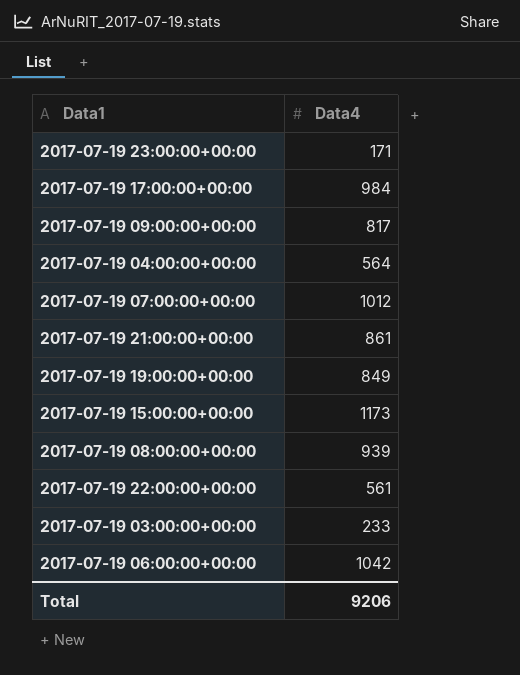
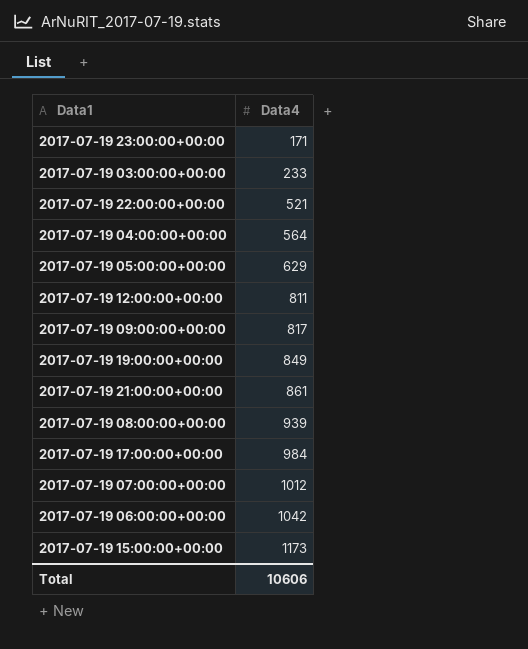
row order: none -> Data4 ascending
2017-07-19 22:00:00+00:00 | Data4: 561 -> 521
row 2017-07-19 05:00:00+00:00: none -> 629
row 2017-07-19 12:00:00+00:00: none -> 811
Total | Data4: 9206 -> 10606

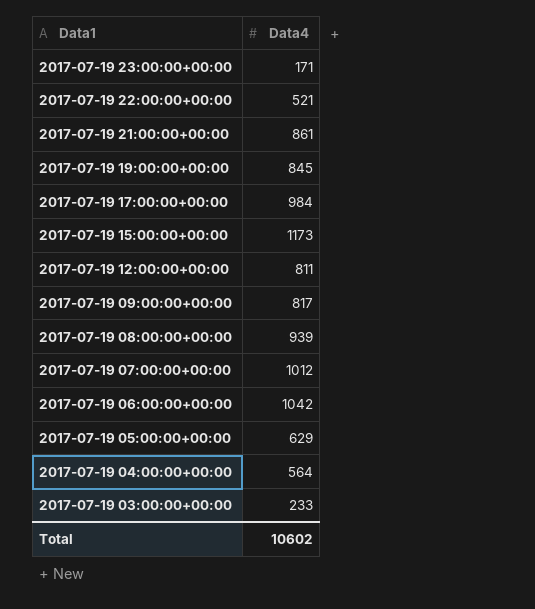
row order: Data4 ascending -> Data1 descending
2017-07-19 19:00:00+00:00 | Data4: 849 -> 845
Total | Data4: 10606 -> 10602

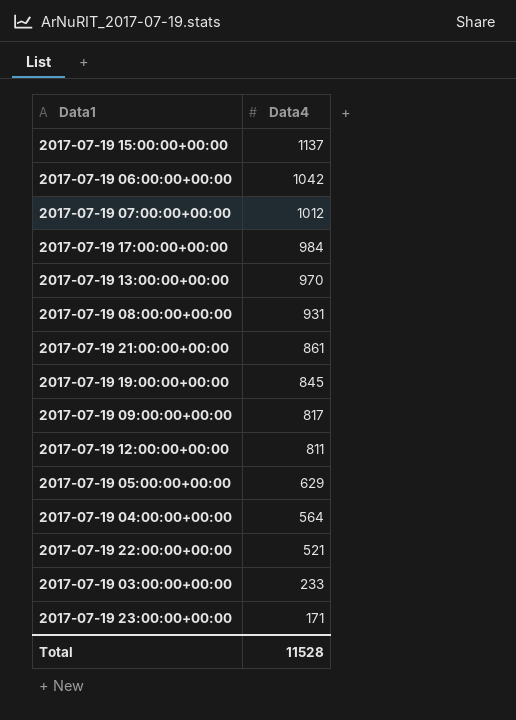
row order: Data1 descending -> Data4 descending
2017-07-19 15:00:00+00:00 | Data4: 1173 -> 1137
row 2017-07-19 13:00:00+00:00: none -> 970
2017-07-19 08:00:00+00:00 | Data4: 939 -> 931
Total | Data4: 10602 -> 11528

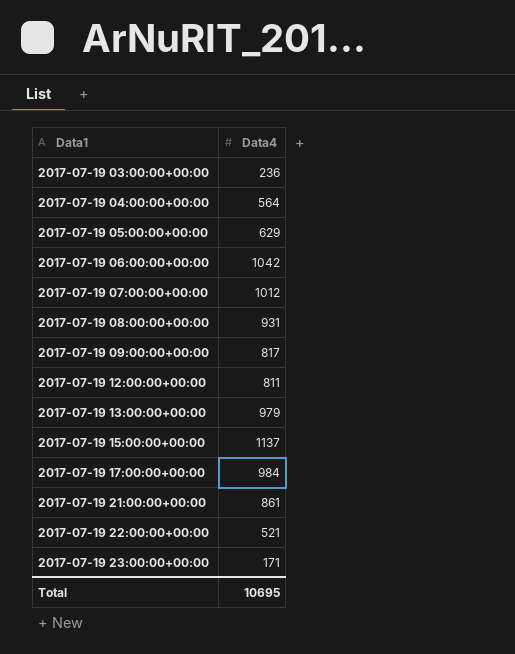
row order: Data4 descending -> Data1 ascending
row 2017-07-19 19:00:00+00:00: 845 -> none
2017-07-19 03:00:00+00:00 | Data4: 233 -> 236
2017-07-19 13:00:00+00:00 | Data4: 970 -> 979
Total | Data4: 11528 -> 10695

